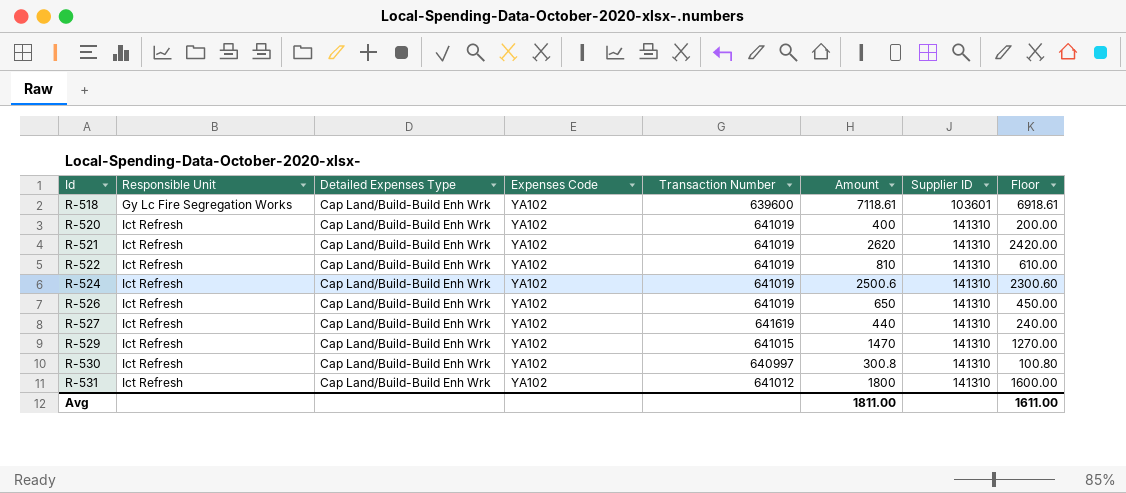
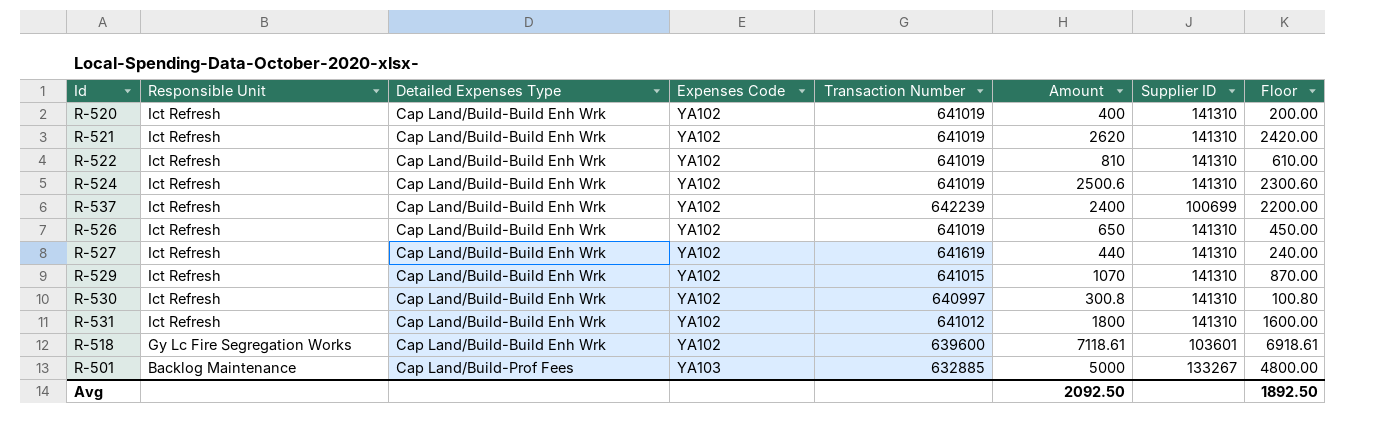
row order: Id ascending -> Responsible Unit descending
row R-537: none -> Ict Refresh | Cap Land/Build-Build Enh Wrk | YA102 | 642239 | 2400 | 100699 | 2200.00
R-529 | Amount: 1470 -> 1070
R-529 | Floor: 1270.00 -> 870.00
row R-501: none -> Backlog Maintenance | Cap Land/Build-Prof Fees | YA103 | 632885 | 5000 | 133267 | 4800.00
Avg | Amount: 1811.00 -> 2092.50
Avg | Floor: 1611.00 -> 1892.50

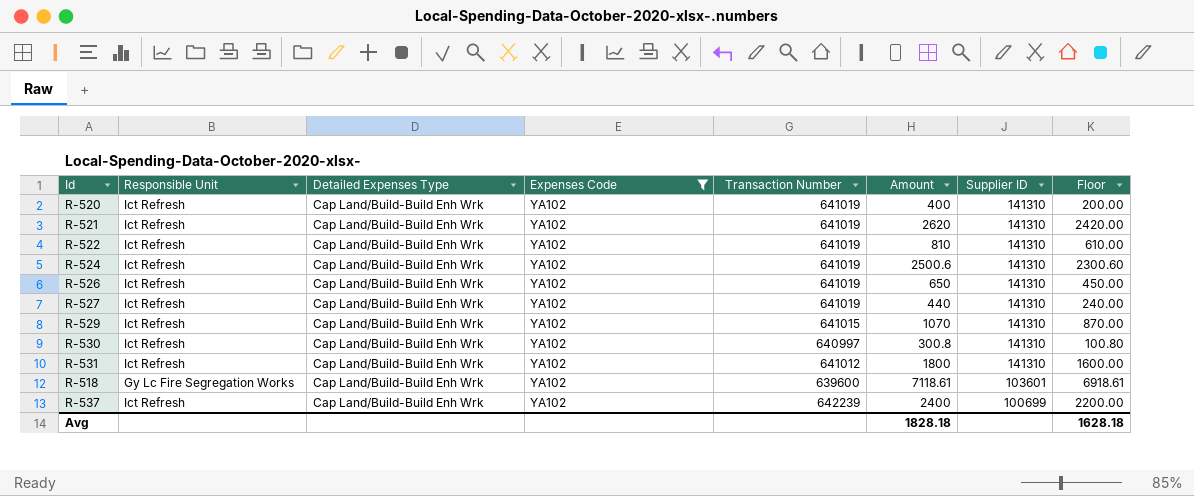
filter: none -> Expenses Code = YA102
row order: Responsible Unit descending -> Supplier ID descending
R-527 | Transaction Number: 641619 -> 641019
Avg | Amount: 2092.50 -> 1828.18
Avg | Floor: 1892.50 -> 1628.18

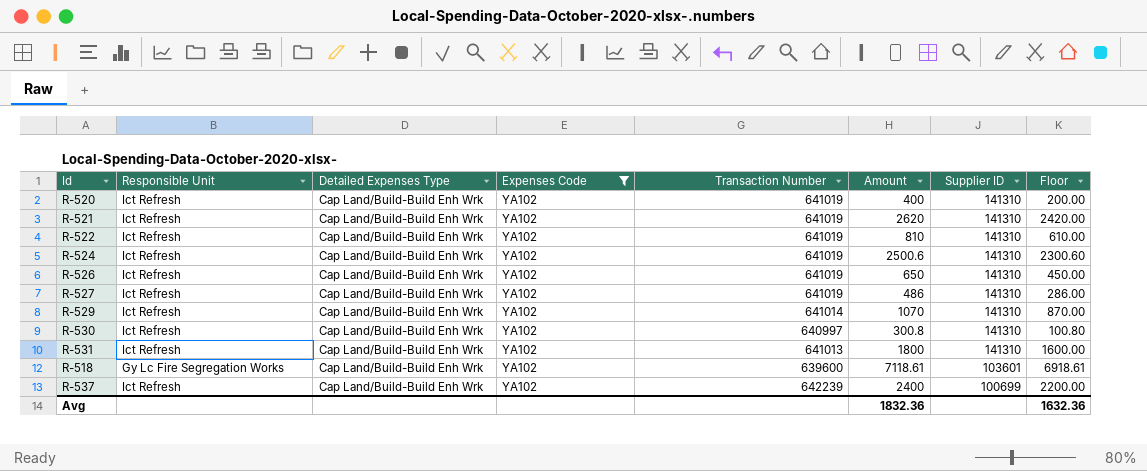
R-527 | Amount: 440 -> 486
R-527 | Floor: 240.00 -> 286.00
R-529 | Transaction Number: 641015 -> 641014
R-531 | Transaction Number: 641012 -> 641013
Avg | Amount: 1828.18 -> 1832.36
Avg | Floor: 1628.18 -> 1632.36

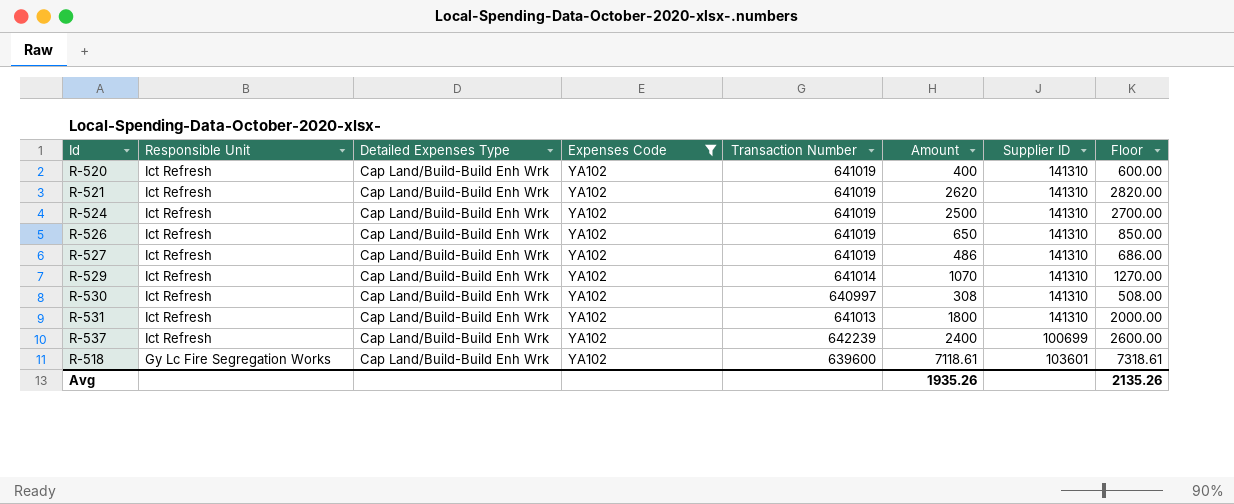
row order: Supplier ID descending -> Responsible Unit descending
column Floor | formula: [Amount] - 200 -> [Amount] + 200
row R-522: Ict Refresh | Cap Land/Build-Build Enh Wrk | YA102 | 641019 | 810 | 141310 | 610.00 -> none
R-524 | Amount: 2500.6 -> 2500
R-530 | Amount: 300.8 -> 308
Avg | Amount: 1832.36 -> 1935.26
Avg | Floor: 1632.36 -> 2135.26

